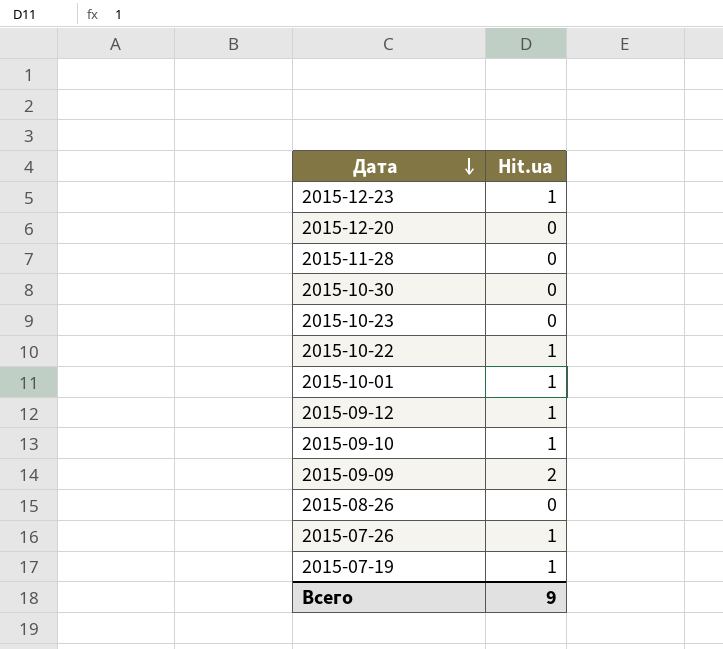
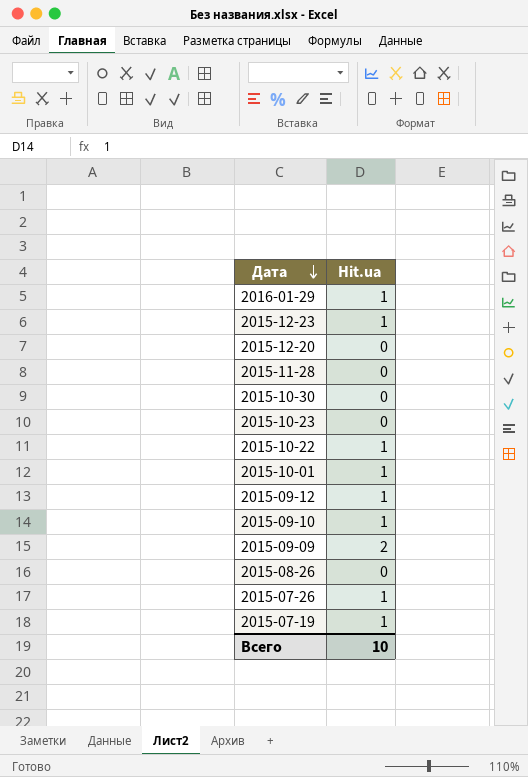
row 2016-01-29: none -> 1
Всего | Hit.ua: 9 -> 10

